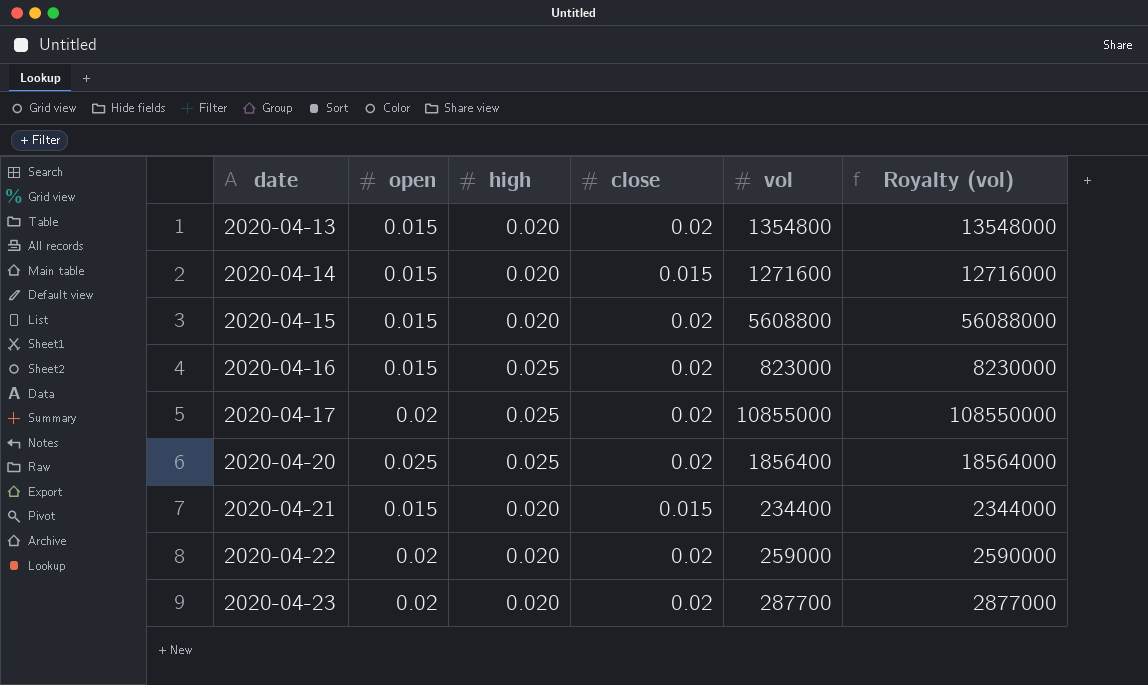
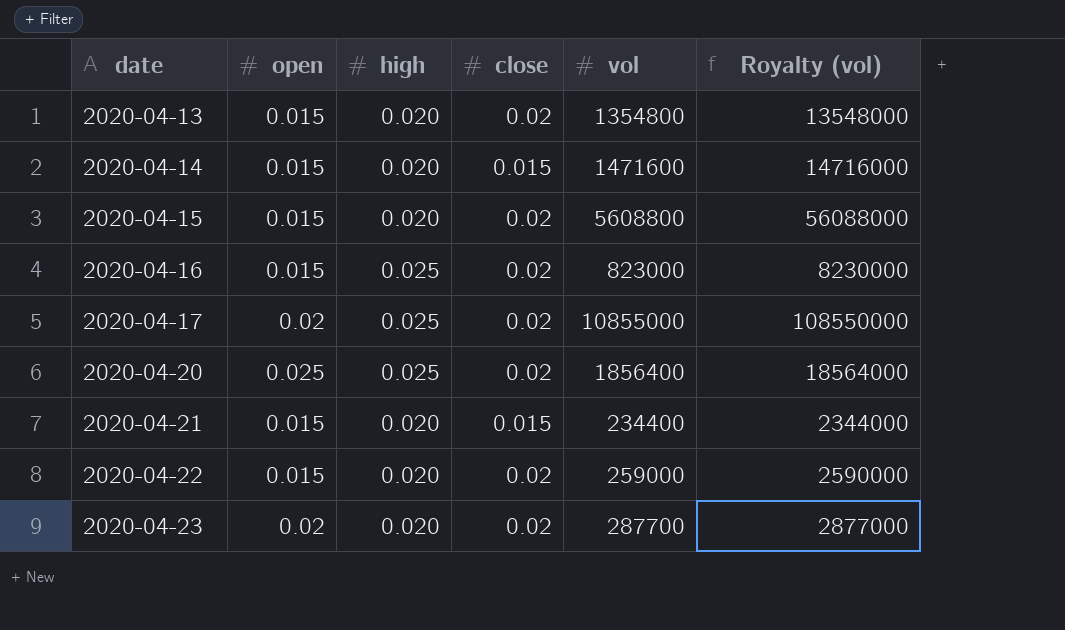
2020-04-14 | vol: 1271600 -> 1471600
2020-04-14 | Royalty (vol): 12716000 -> 14716000
2020-04-22 | open: 0.02 -> 0.015

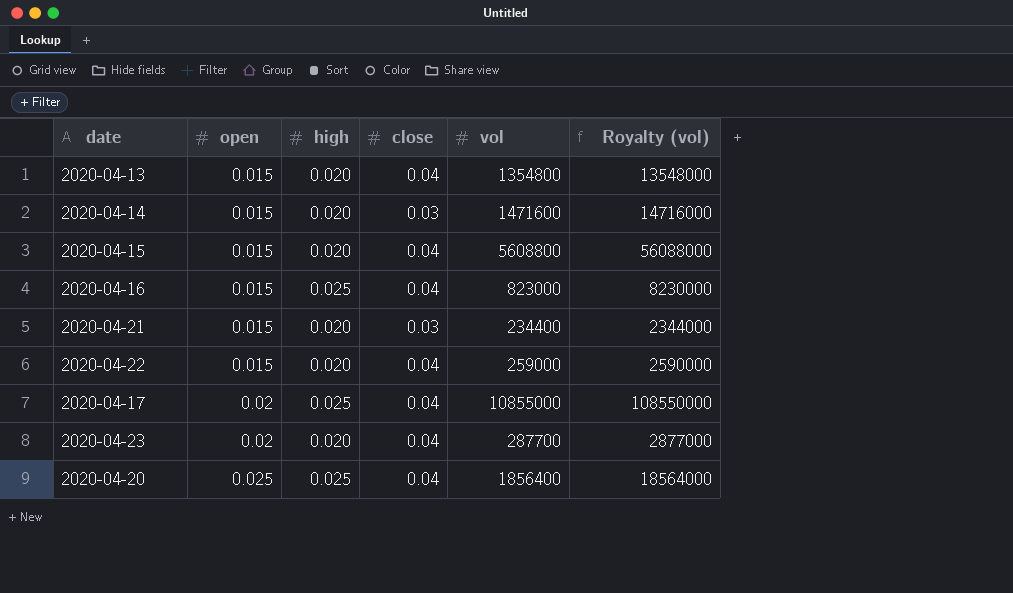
row order: date ascending -> open ascending
2020-04-13 | close: 0.02 -> 0.04
2020-04-14 | close: 0.015 -> 0.03
2020-04-15 | close: 0.02 -> 0.04
2020-04-16 | close: 0.02 -> 0.04
2020-04-21 | close: 0.015 -> 0.03
2020-04-22 | close: 0.02 -> 0.04
2020-04-17 | close: 0.02 -> 0.04
2020-04-23 | close: 0.02 -> 0.04
2020-04-20 | close: 0.02 -> 0.04

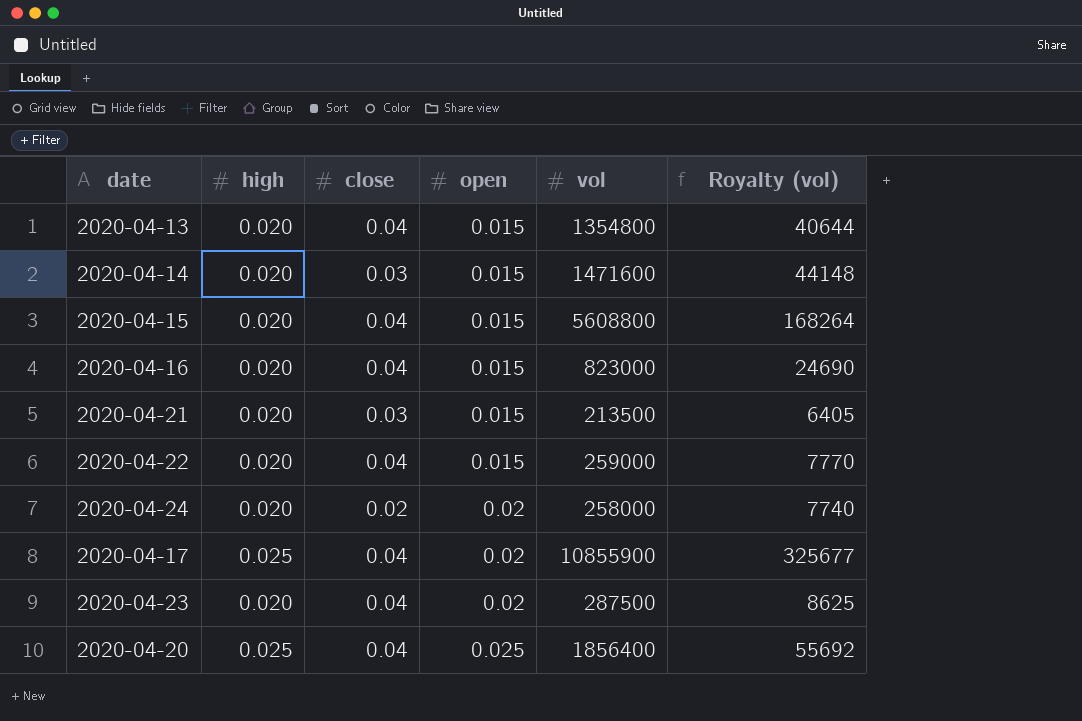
column open | position: 2 -> 4
column Royalty (vol) | formula: [vol] * 10 -> [vol] * 0.03
2020-04-16 | high: 0.025 -> 0.020
2020-04-21 | vol: 234400 -> 213500
row 2020-04-24: none -> 0.020 | 0.02 | 0.02 | 258000 | 7740
2020-04-17 | vol: 10855000 -> 10855900
2020-04-23 | vol: 287700 -> 287500

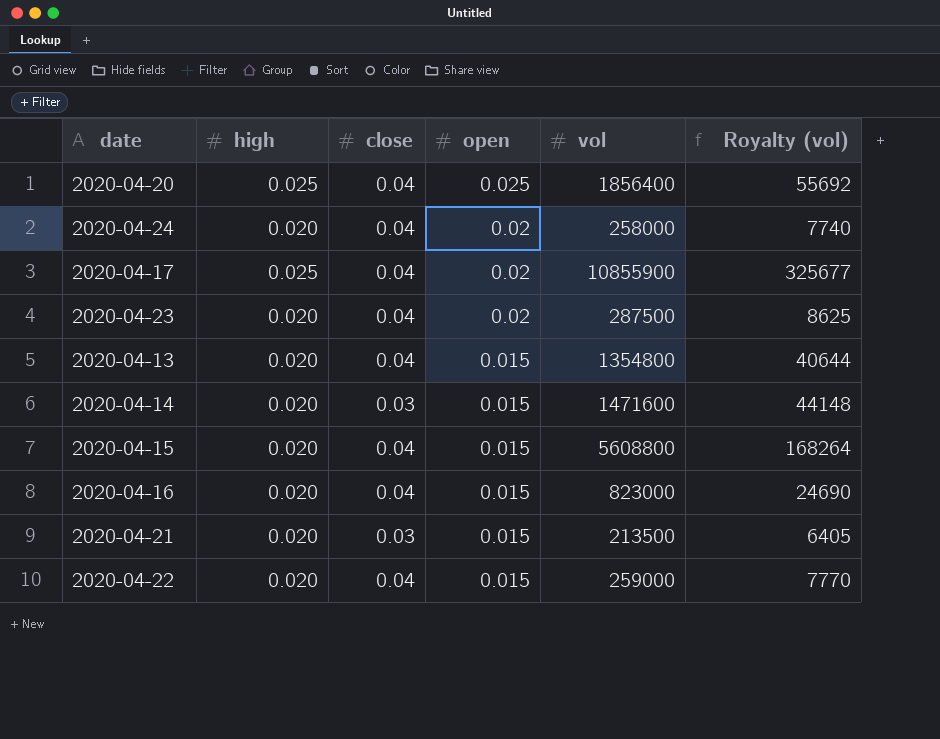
row order: open ascending -> open descending
2020-04-24 | close: 0.02 -> 0.04

